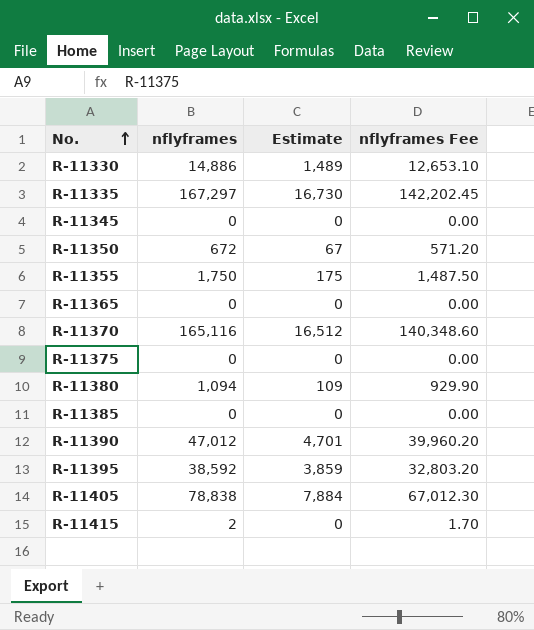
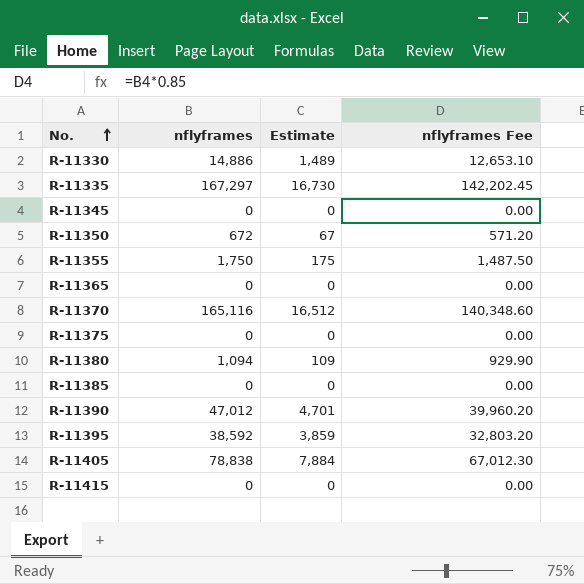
R-11415 | nflyframes: 2 -> 0
R-11415 | nflyframes Fee: 1.70 -> 0.00

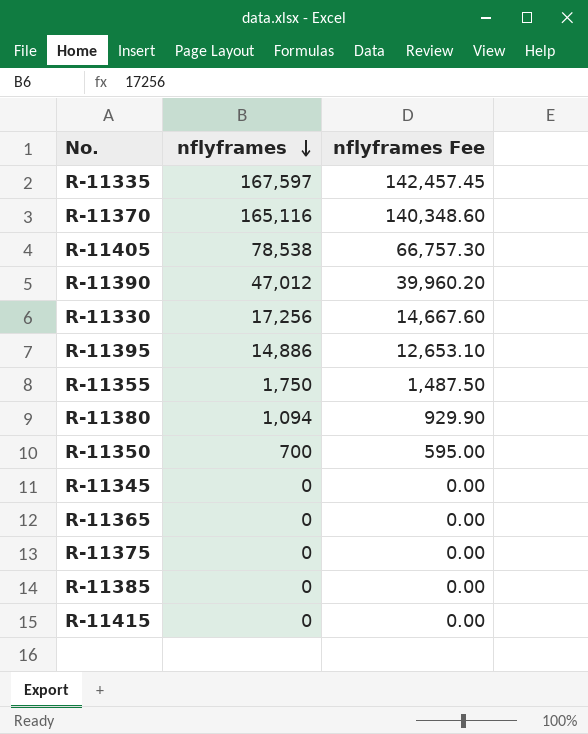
row order: No. ascending -> nflyframes descending
column Estimate | formula: [nflyframes] * 0.1 -> none
R-11335 | nflyframes: 167,297 -> 167,597
R-11335 | nflyframes Fee: 142,202.45 -> 142,457.45
R-11405 | nflyframes: 78,838 -> 78,538
R-11405 | nflyframes Fee: 67,012.30 -> 66,757.30
R-11330 | nflyframes: 14,886 -> 17,256
R-11330 | nflyframes Fee: 12,653.10 -> 14,667.60
R-11395 | nflyframes: 38,592 -> 14,886
R-11395 | nflyframes Fee: 32,803.20 -> 12,653.10
R-11350 | nflyframes: 672 -> 700
R-11350 | nflyframes Fee: 571.20 -> 595.00

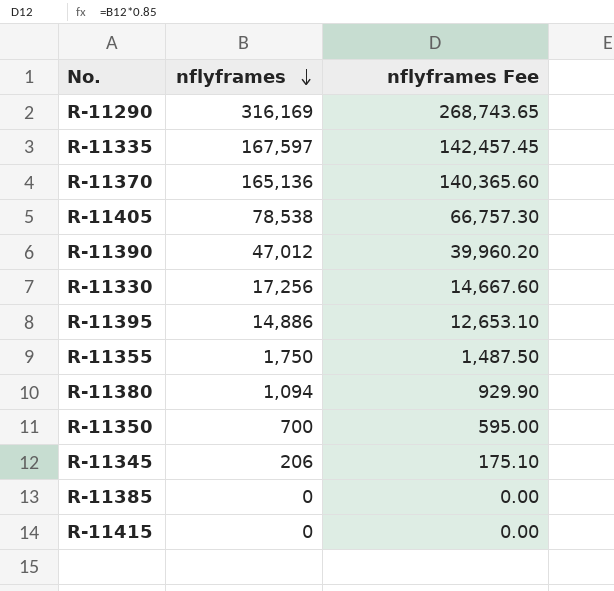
row R-11365: 0 | 0.00 -> none
row R-11375: 0 | 0.00 -> none
row R-11290: none -> 316,169 | 268,743.65
R-11370 | nflyframes: 165,116 -> 165,136
R-11370 | nflyframes Fee: 140,348.60 -> 140,365.60
R-11345 | nflyframes: 0 -> 206
R-11345 | nflyframes Fee: 0.00 -> 175.10

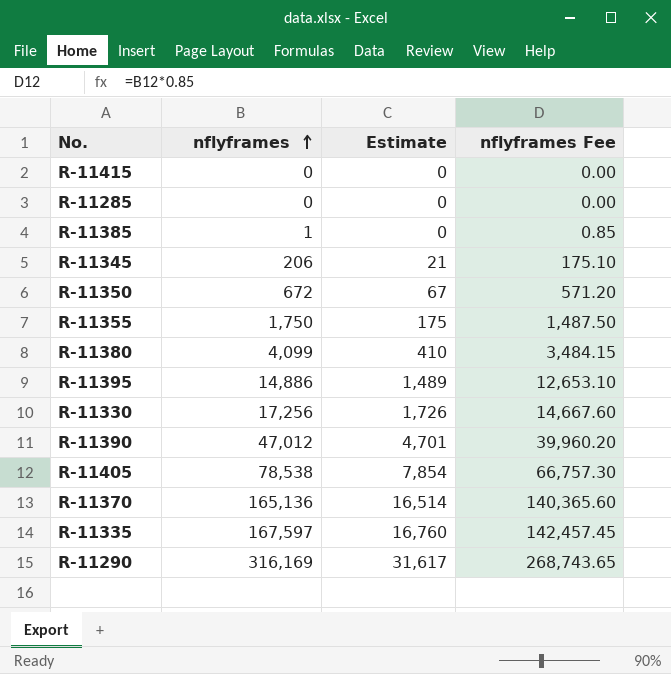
row order: nflyframes descending -> nflyframes ascending
column Estimate | formula: none -> [nflyframes] * 0.1
row R-11285: none -> 0 | 0 | 0.00
R-11385 | nflyframes: 0 -> 1
R-11385 | nflyframes Fee: 0.00 -> 0.85
R-11350 | nflyframes: 700 -> 672
R-11350 | nflyframes Fee: 595.00 -> 571.20
R-11380 | nflyframes: 1,094 -> 4,099
R-11380 | nflyframes Fee: 929.90 -> 3,484.15

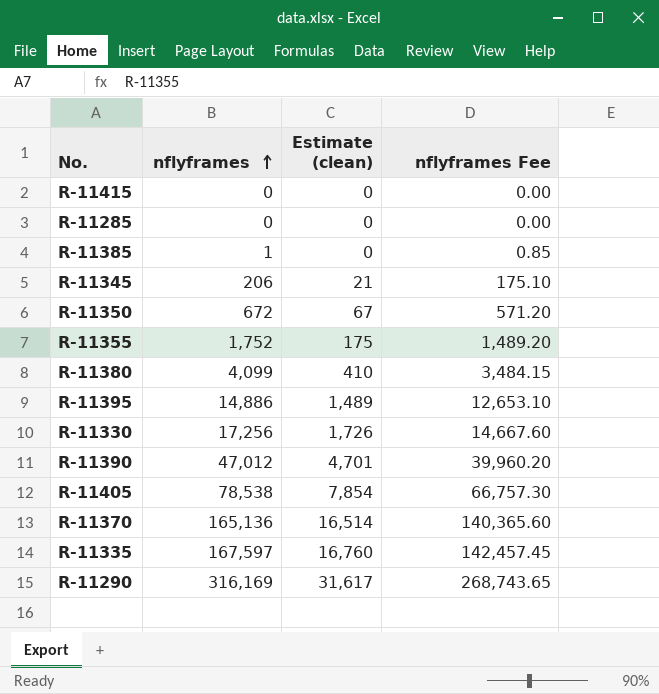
column name: Estimate -> Estimate (clean)
R-11355 | nflyframes: 1,750 -> 1,752
R-11355 | nflyframes Fee: 1,487.50 -> 1,489.20

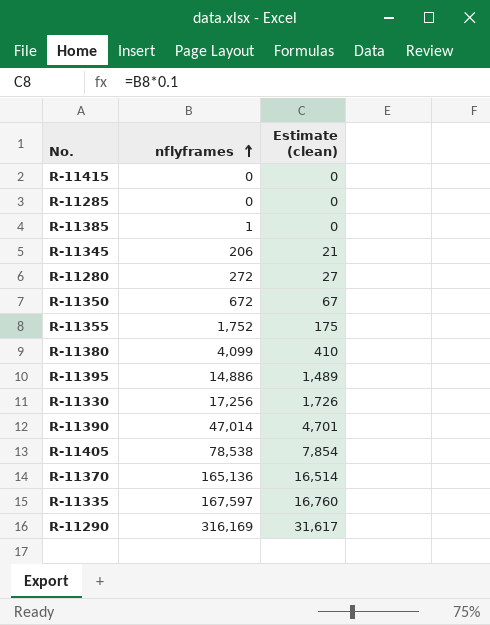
column nflyframes Fee | formula: [nflyframes] * 0.85 -> none
row R-11280: none -> 272 | 27
R-11390 | nflyframes: 47,012 -> 47,014

